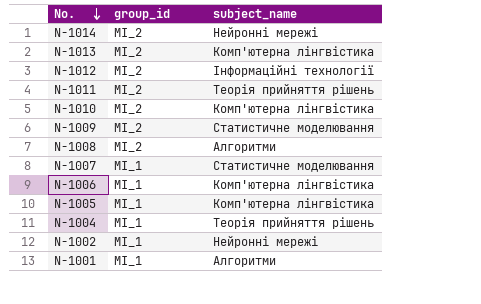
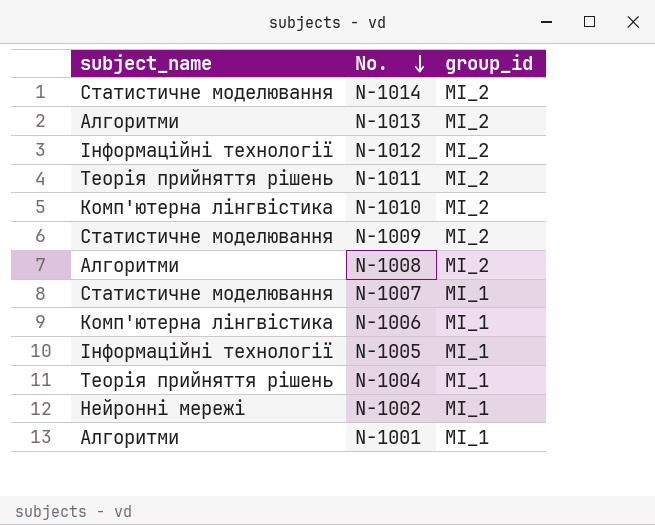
column subject_name | position: 3 -> 1
N-1014 | subject_name: Нейронні мережі -> Статистичне моделювання
N-1013 | subject_name: Комп'ютерна лінгвістика -> Алгоритми
N-1005 | subject_name: Комп'ютерна лінгвістика -> Інформаційні технології

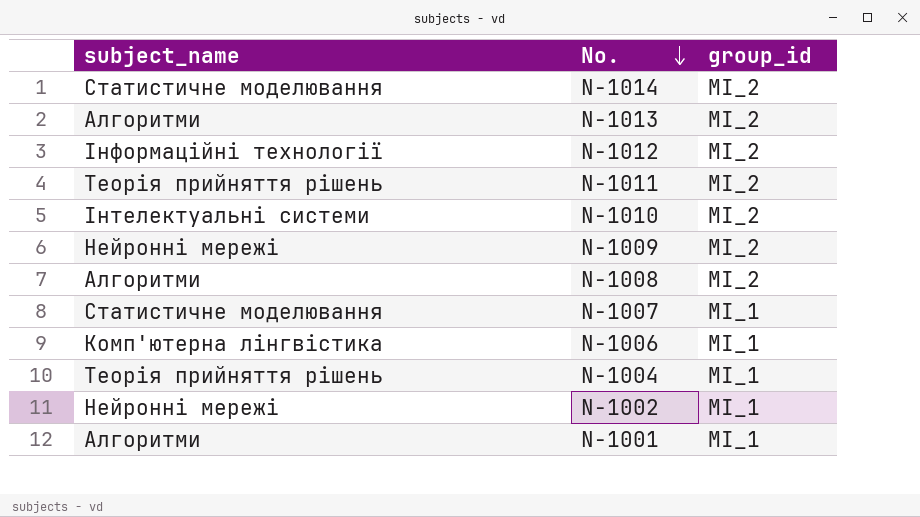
row N-1005: Інформаційні технології | MI_1 -> none
N-1010 | subject_name: Комп'ютерна лінгвістика -> Інтелектуальні системи
N-1009 | subject_name: Статистичне моделювання -> Нейронні мережі

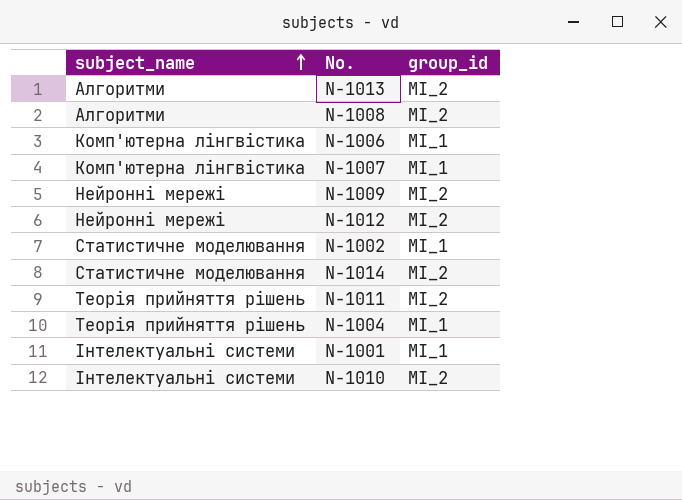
row order: No. descending -> subject_name ascending
N-1007 | subject_name: Статистичне моделювання -> Комп'ютерна лінгвістика
N-1012 | subject_name: Інформаційні технології -> Нейронні мережі
N-1002 | subject_name: Нейронні мережі -> Статистичне моделювання
N-1001 | subject_name: Алгоритми -> Інтелектуальні системи

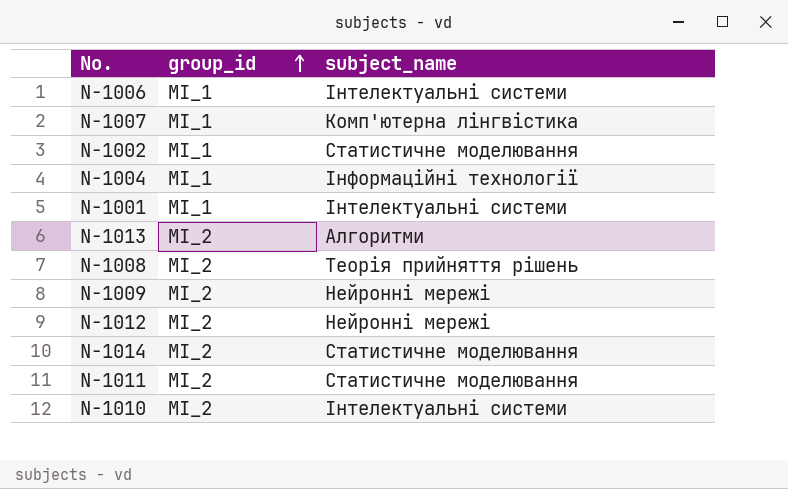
row order: subject_name ascending -> group_id ascending
column subject_name | position: 1 -> 3
N-1006 | subject_name: Комп'ютерна лінгвістика -> Інтелектуальні системи
N-1004 | subject_name: Теорія прийняття рішень -> Інформаційні технології
N-1008 | subject_name: Алгоритми -> Теорія прийняття рішень
N-1011 | subject_name: Теорія прийняття рішень -> Статистичне моделювання

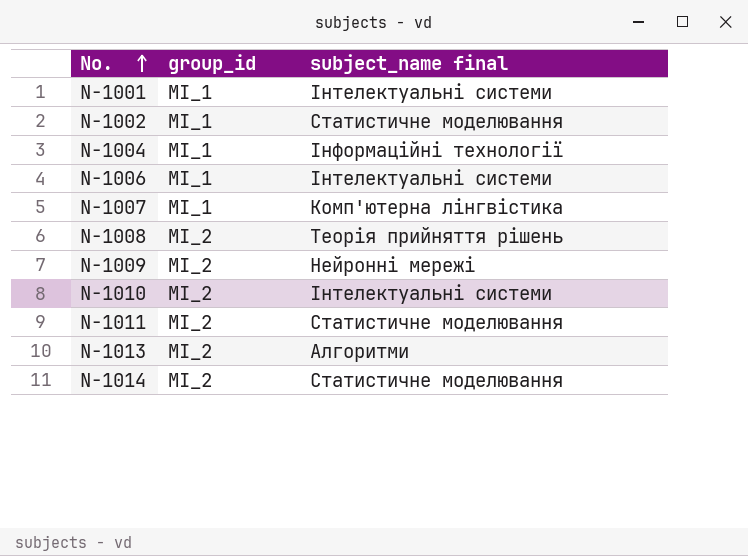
row order: group_id ascending -> No. ascending
column name: subject_name -> subject_name final
row N-1012: MI_2 | Нейронні мережі -> none

